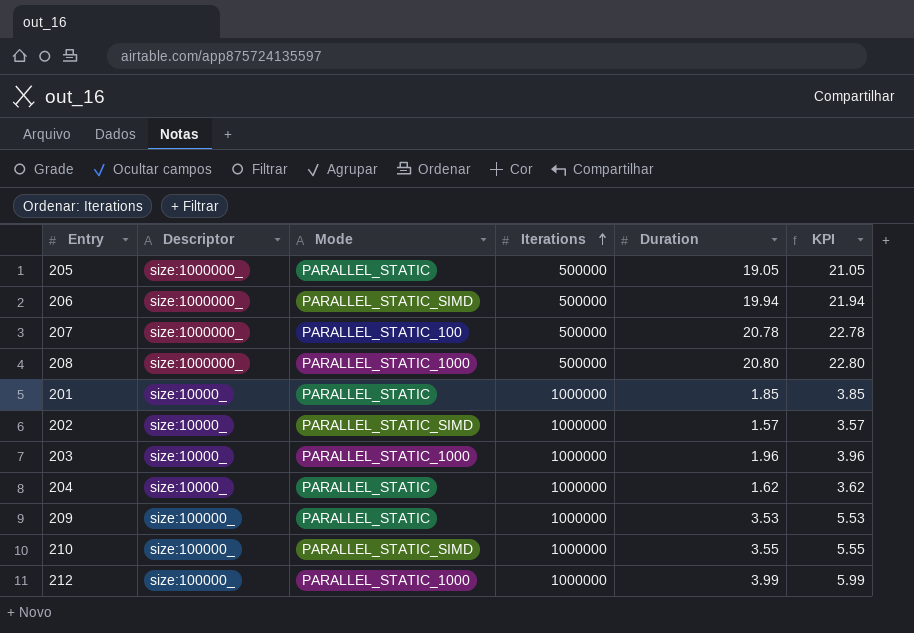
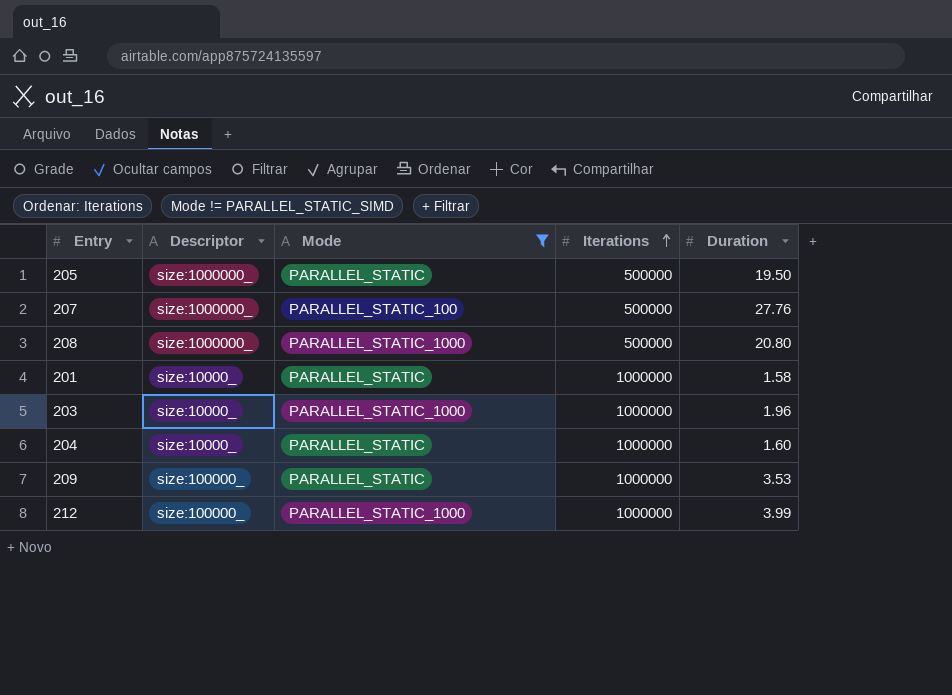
filter: none -> Mode != PARALLEL_STATIC_SIMD
column KPI | formula: [Duration] + 2 -> none
205 | Duration: 19.05 -> 19.50
207 | Duration: 20.78 -> 27.76
201 | Duration: 1.85 -> 1.58
204 | Duration: 1.62 -> 1.60

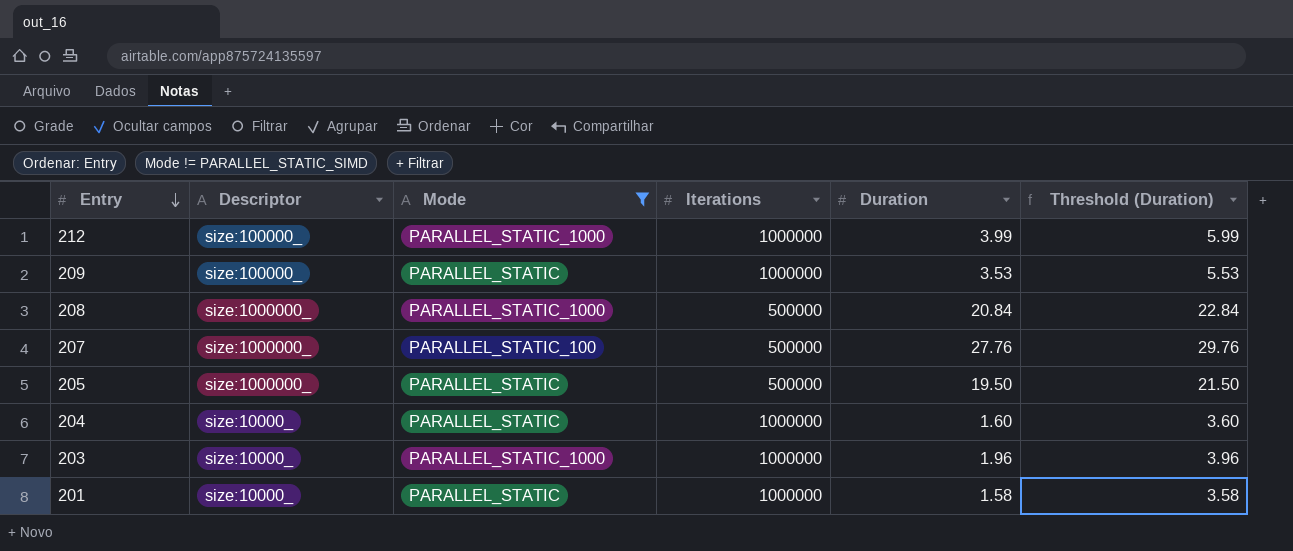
row order: Iterations ascending -> Entry descending
column Threshold (Duration) | formula: none -> [Duration] + 2
208 | Duration: 20.80 -> 20.84

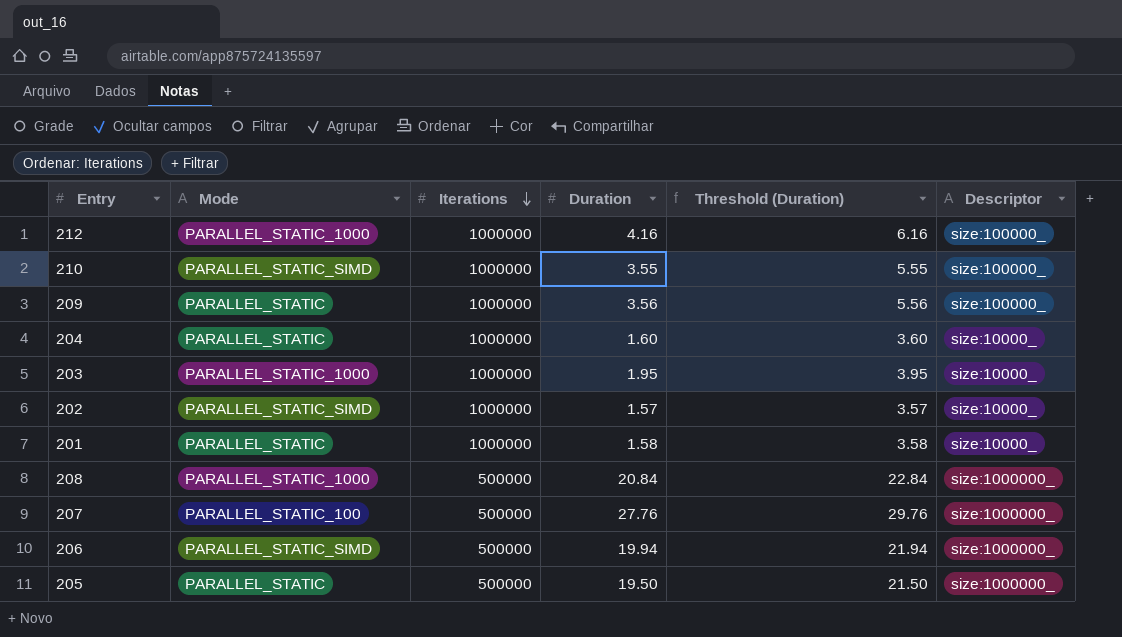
filter: Mode != PARALLEL_STATIC_SIMD -> none
row order: Entry descending -> Iterations descending
column Descriptor | position: 2 -> 6
212 | Duration: 3.99 -> 4.16
212 | Threshold (Duration): 5.99 -> 6.16
209 | Duration: 3.53 -> 3.56
209 | Threshold (Duration): 5.53 -> 5.56
203 | Duration: 1.96 -> 1.95
203 | Threshold (Duration): 3.96 -> 3.95

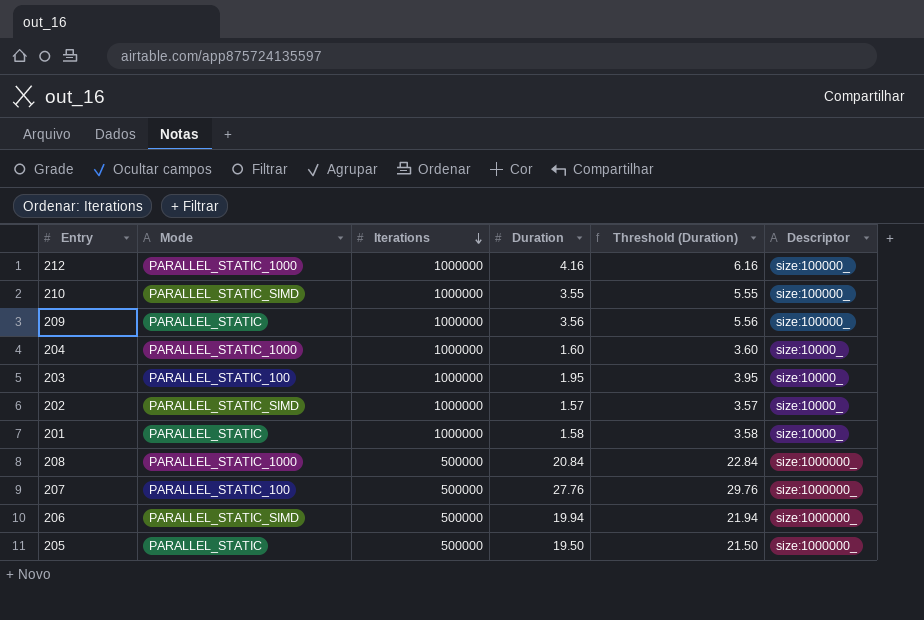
204 | Mode: PARALLEL_STATIC -> PARALLEL_STATIC_1000
203 | Mode: PARALLEL_STATIC_1000 -> PARALLEL_STATIC_100

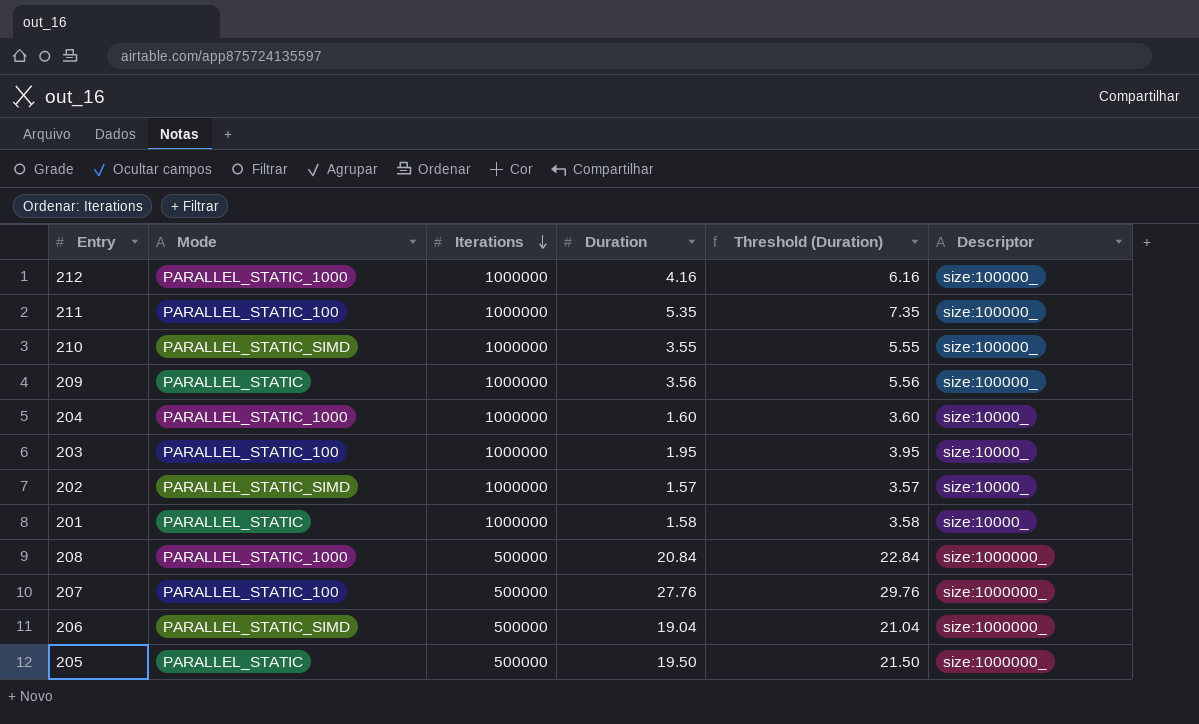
row 211: none -> PARALLEL_STATIC_100 | 1000000 | 5.35 | 7.35 | size:100000_
206 | Duration: 19.94 -> 19.04
206 | Threshold (Duration): 21.94 -> 21.04

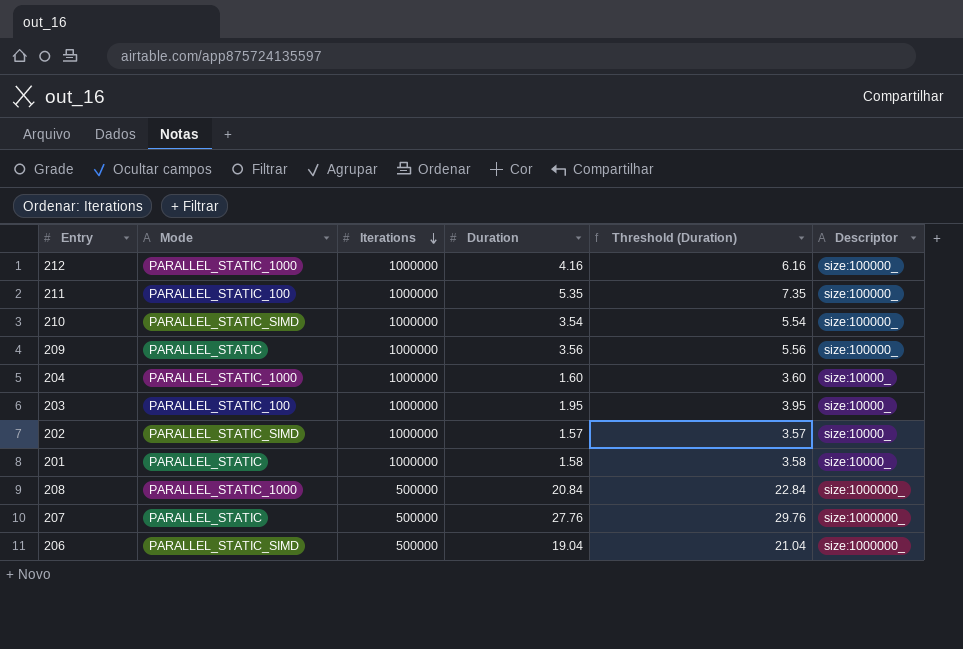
row 205: PARALLEL_STATIC | 500000 | 19.50 | 21.50 | size:1000000_ -> none
210 | Duration: 3.55 -> 3.54
210 | Threshold (Duration): 5.55 -> 5.54
207 | Mode: PARALLEL_STATIC_100 -> PARALLEL_STATIC

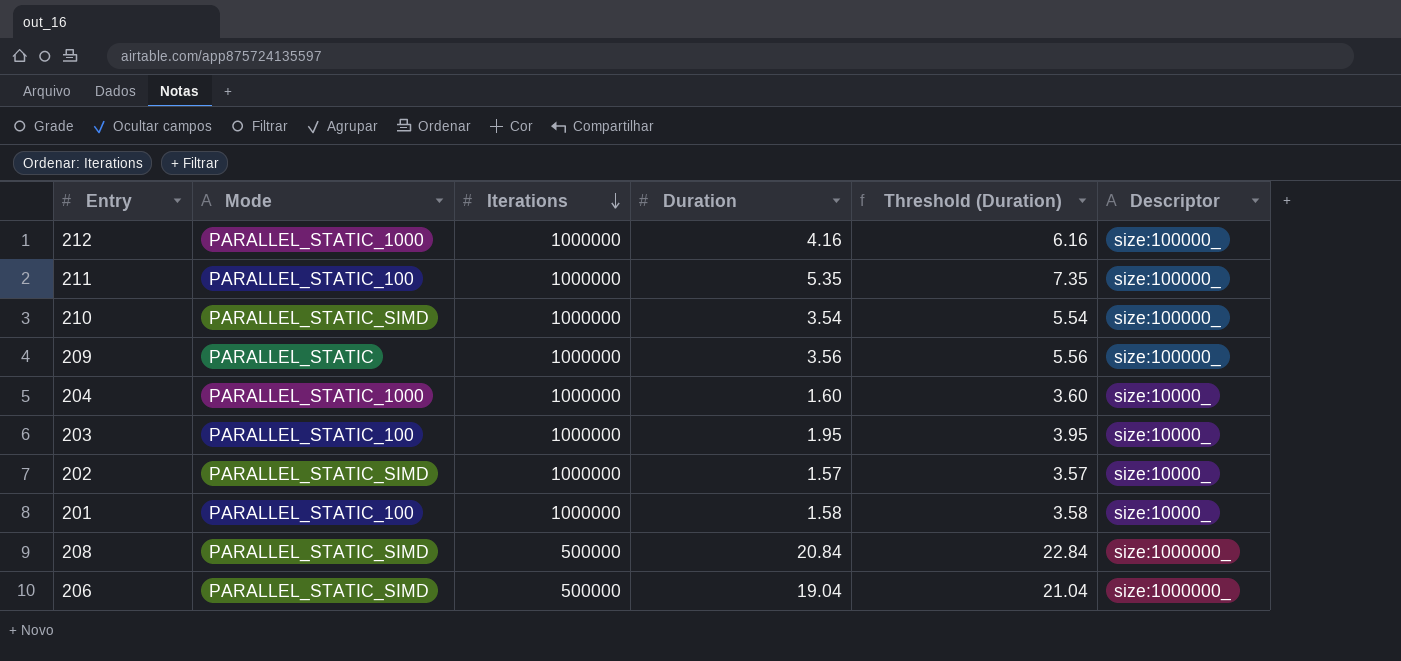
row 207: PARALLEL_STATIC | 500000 | 27.76 | 29.76 | size:1000000_ -> none
201 | Mode: PARALLEL_STATIC -> PARALLEL_STATIC_100
208 | Mode: PARALLEL_STATIC_1000 -> PARALLEL_STATIC_SIMD

